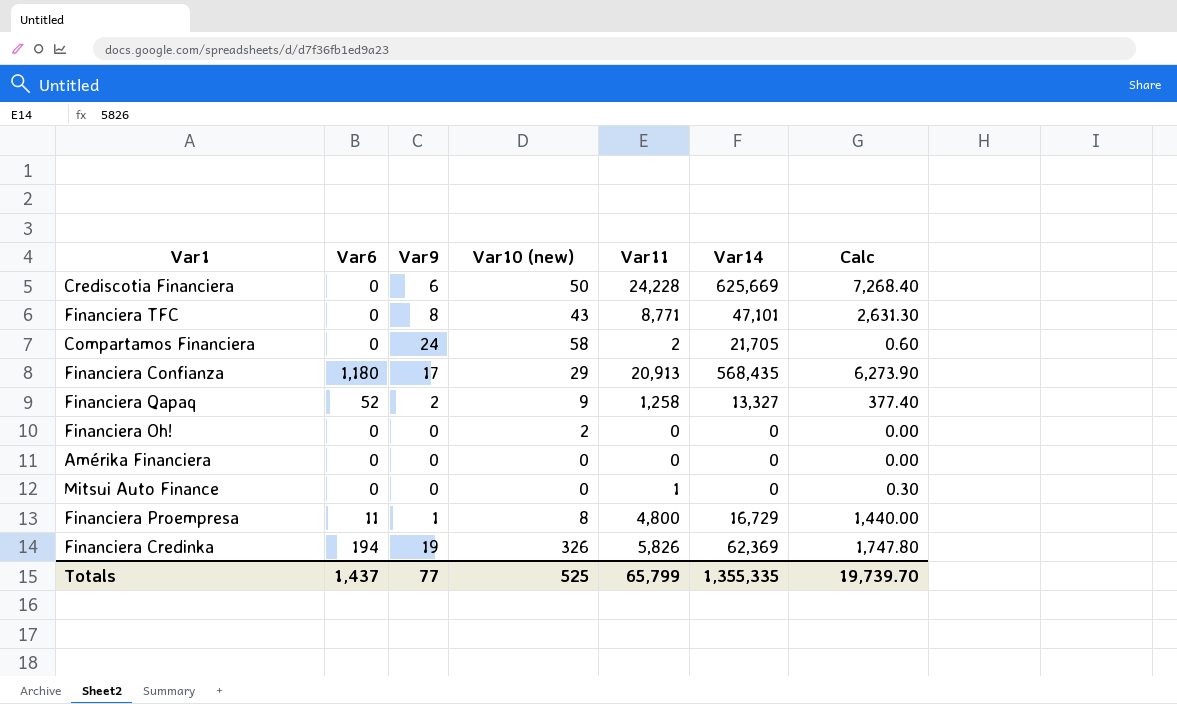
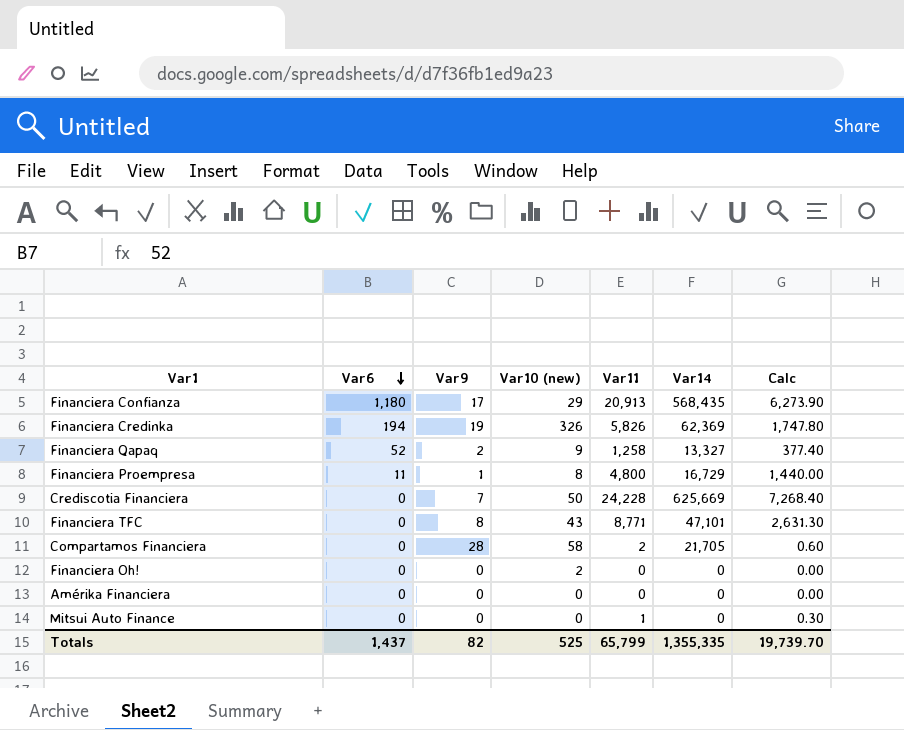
row order: none -> Var6 descending
Crediscotia Financiera | Var9: 6 -> 7
Compartamos Financiera | Var9: 24 -> 28
Totals | Var9: 77 -> 82

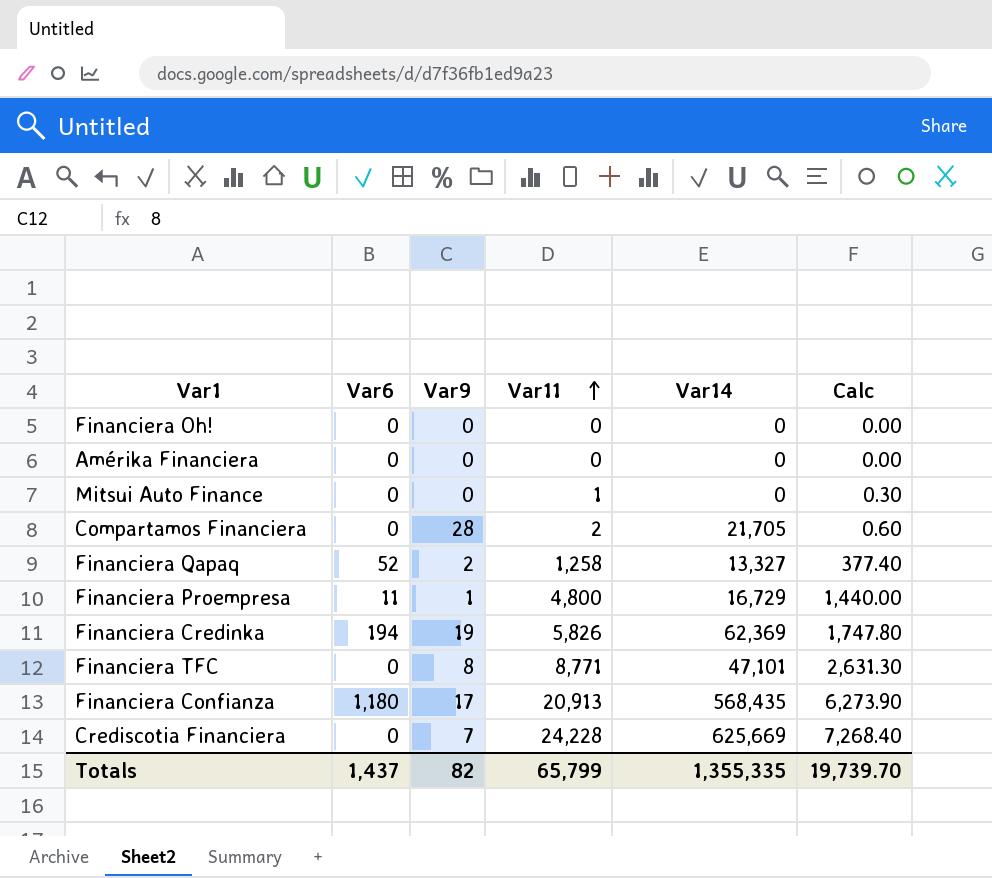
row order: Var6 descending -> Var11 ascending
column Var10 (new) | position: 4 -> none

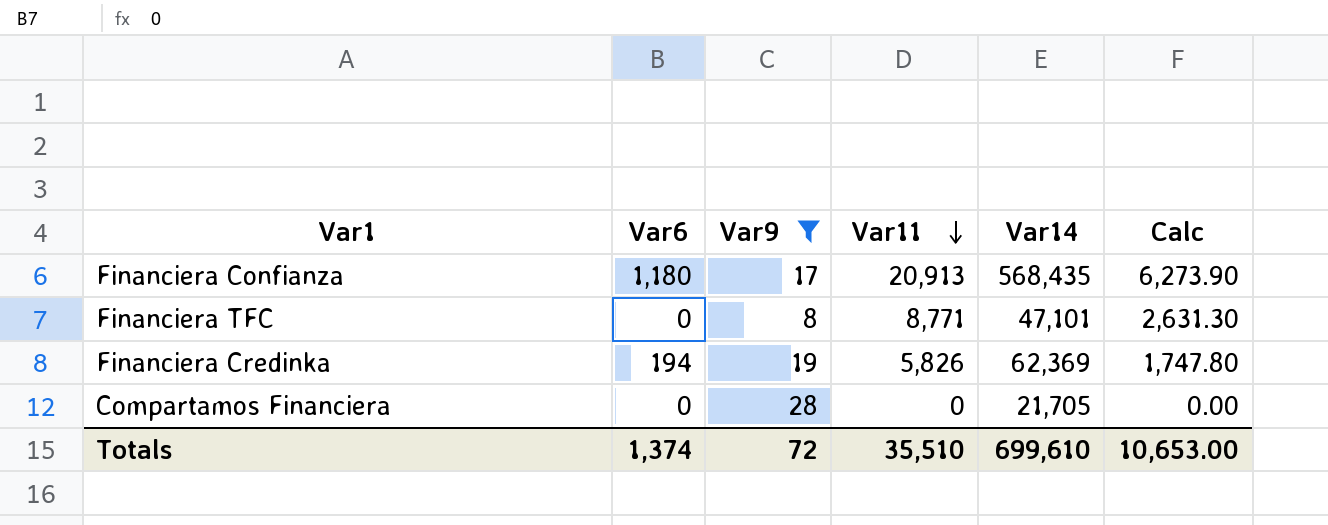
filter: none -> Var9 >= 8
row order: Var11 ascending -> Var11 descending
Compartamos Financiera | Var11: 2 -> 0
Compartamos Financiera | Calc: 0.60 -> 0.00
Totals | Var6: 1,437 -> 1,374
Totals | Var9: 82 -> 72
Totals | Var11: 65,799 -> 35,510
Totals | Var14: 1,355,335 -> 699,610
Totals | Calc: 19,739.70 -> 10,653.00

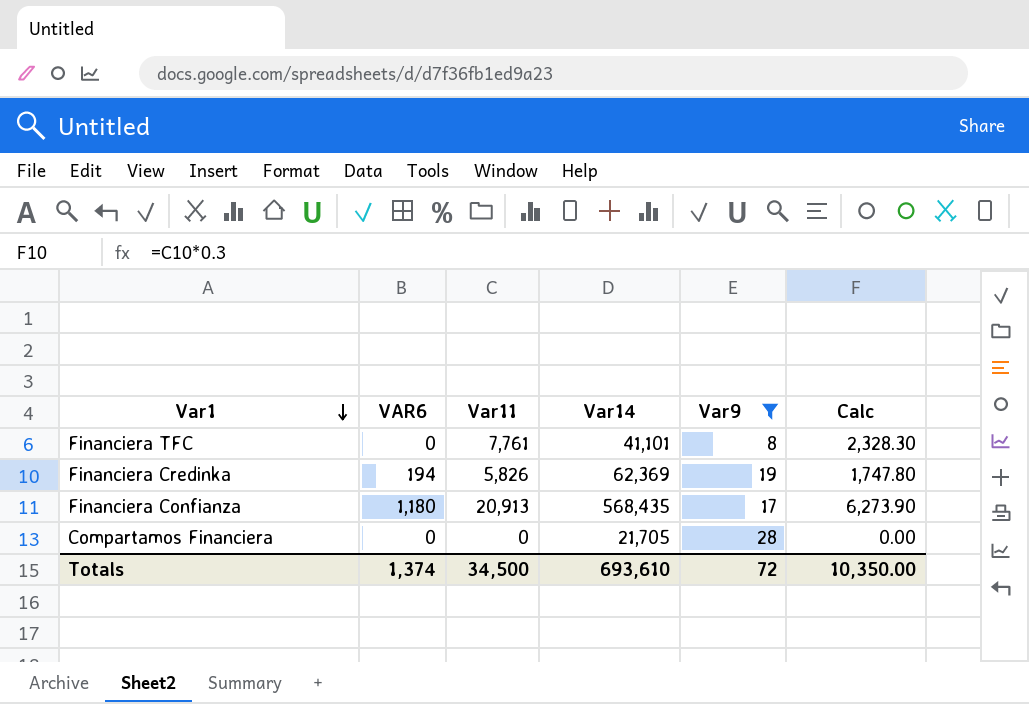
row order: Var11 descending -> Var1 descending
column name: Var6 -> VAR6
column Var9 | position: 3 -> 5
Financiera TFC | Var11: 8,771 -> 7,761
Financiera TFC | Var14: 47,101 -> 41,101
Financiera TFC | Calc: 2,631.30 -> 2,328.30
Totals | Var11: 35,510 -> 34,500
Totals | Var14: 699,610 -> 693,610
Totals | Calc: 10,653.00 -> 10,350.00

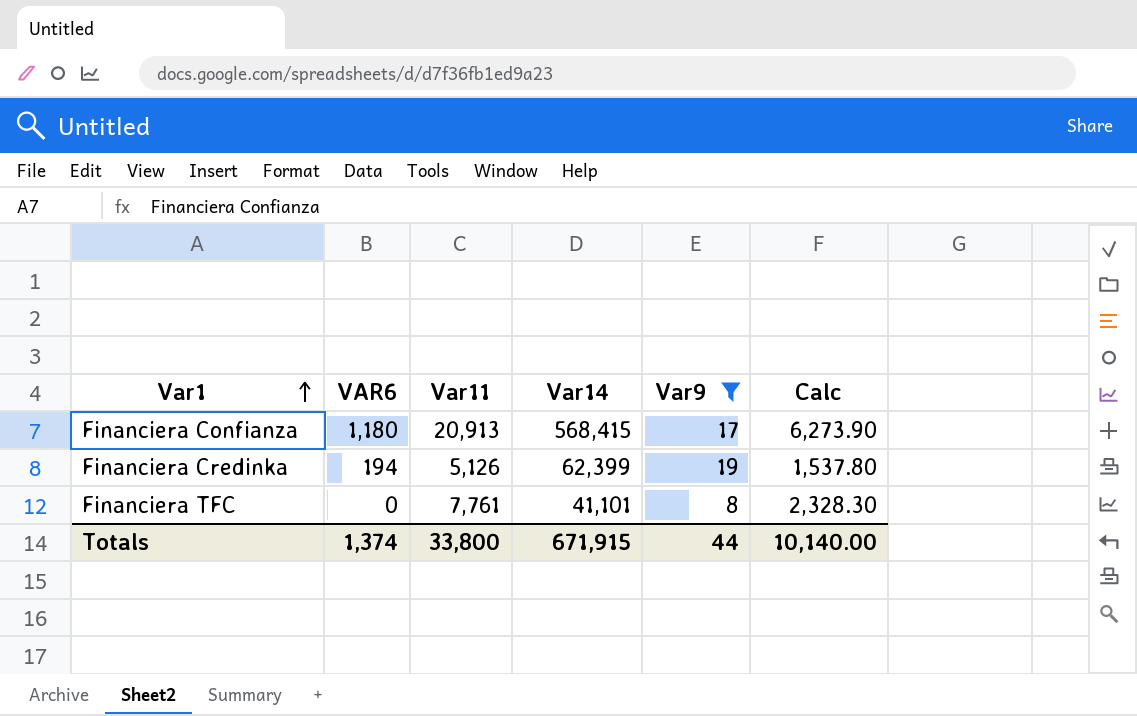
row order: Var1 descending -> Var1 ascending
row Compartamos Financiera: 0 | 0 | 21,705 | 28 | 0.00 -> none
Financiera Confianza | Var14: 568,435 -> 568,415
Financiera Credinka | Var11: 5,826 -> 5,126
Financiera Credinka | Var14: 62,369 -> 62,399
Financiera Credinka | Calc: 1,747.80 -> 1,537.80
Totals | Var11: 34,500 -> 33,800
Totals | Var14: 693,610 -> 671,915
Totals | Var9: 72 -> 44
Totals | Calc: 10,350.00 -> 10,140.00

